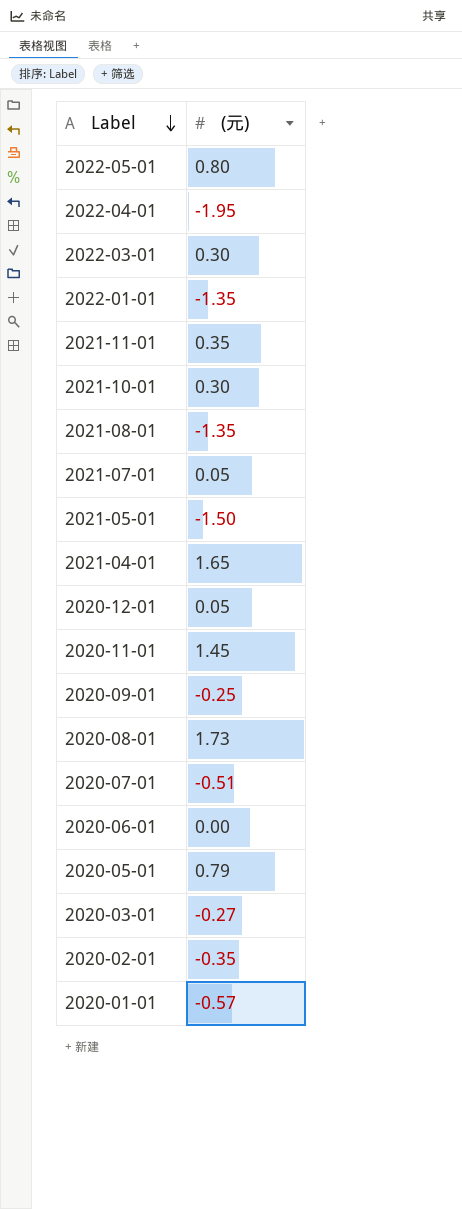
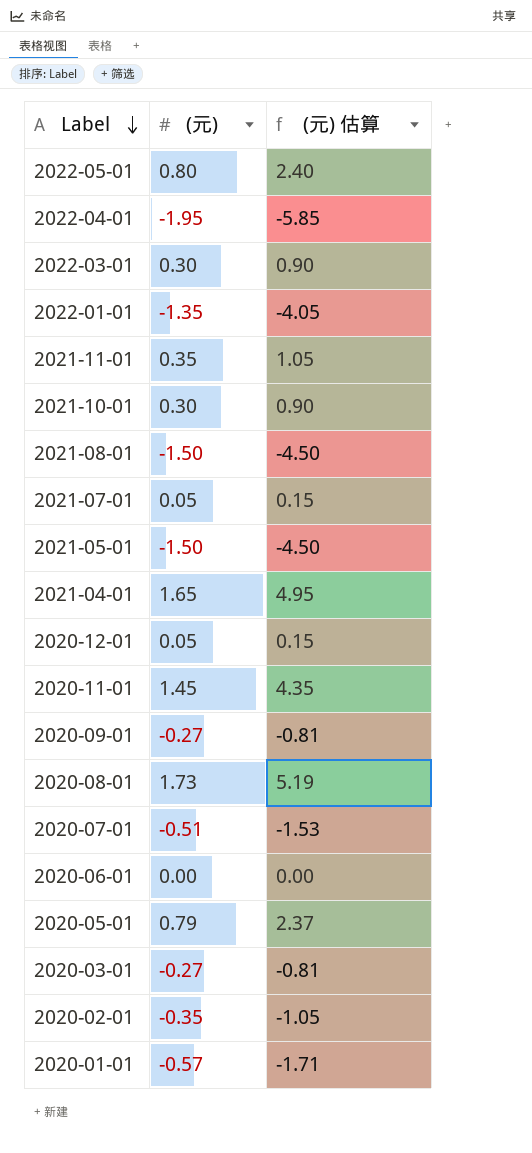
column (元) 估算 | formula: none -> [(元)] * 3
2021-08-01 | (元): -1.35 -> -1.50
2020-09-01 | (元): -0.25 -> -0.27

